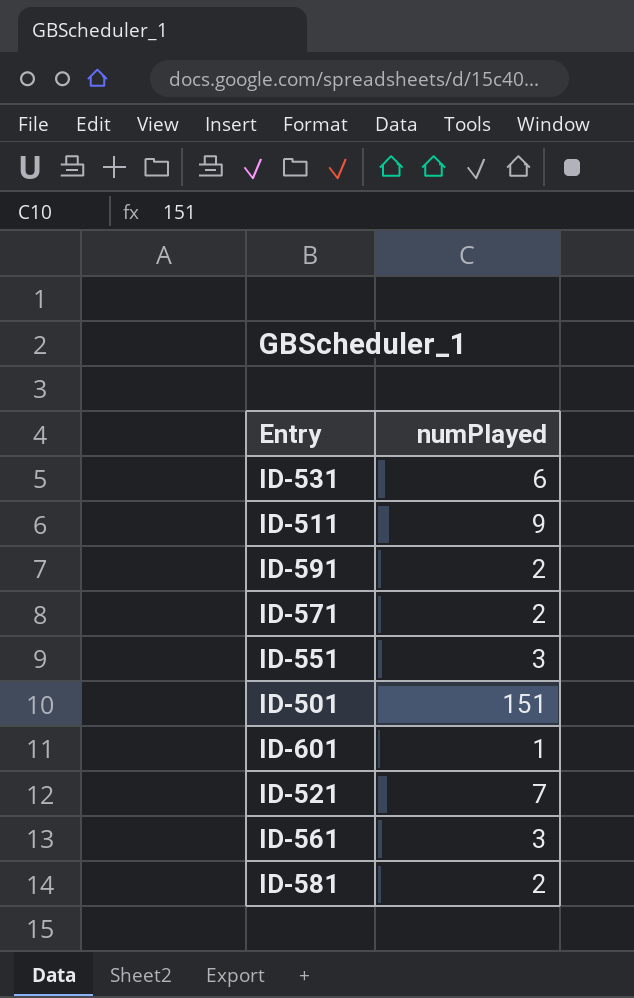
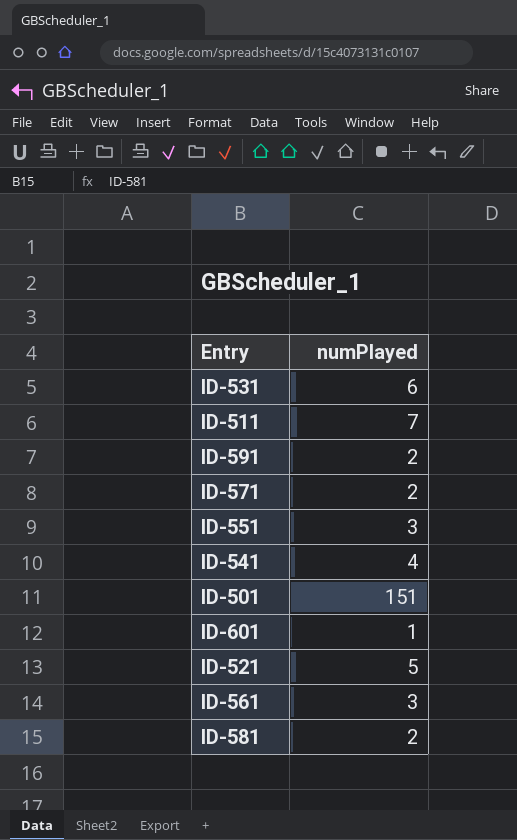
ID-511 | numPlayed: 9 -> 7
row ID-541: none -> 4
ID-521 | numPlayed: 7 -> 5

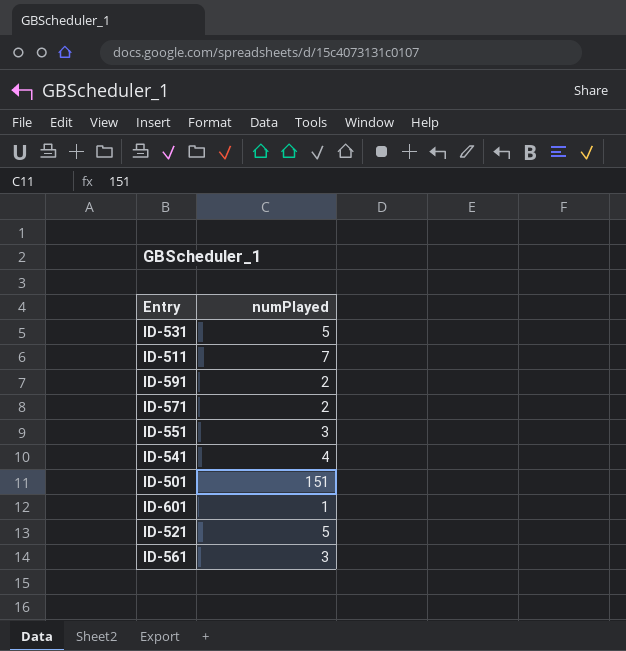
row ID-581: 2 -> none
ID-531 | numPlayed: 6 -> 5

